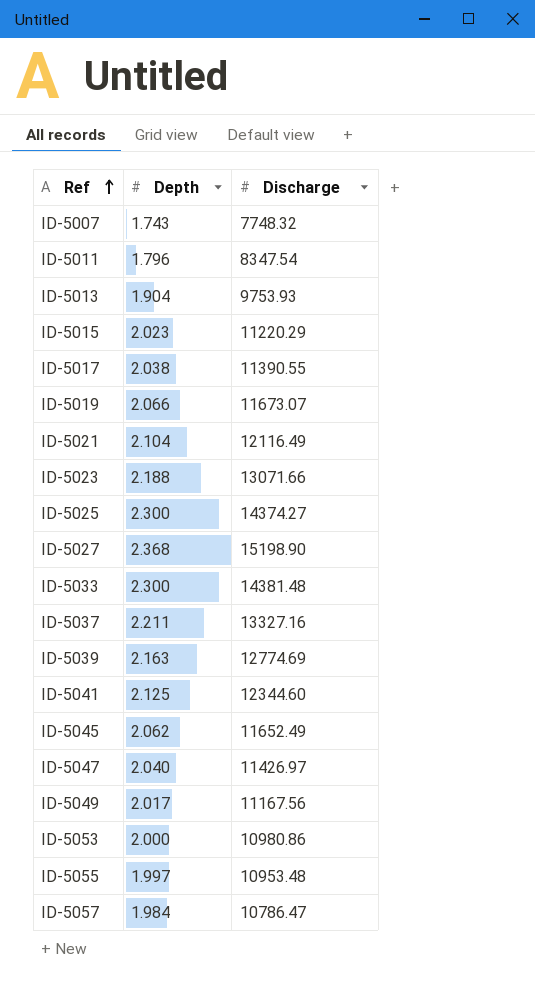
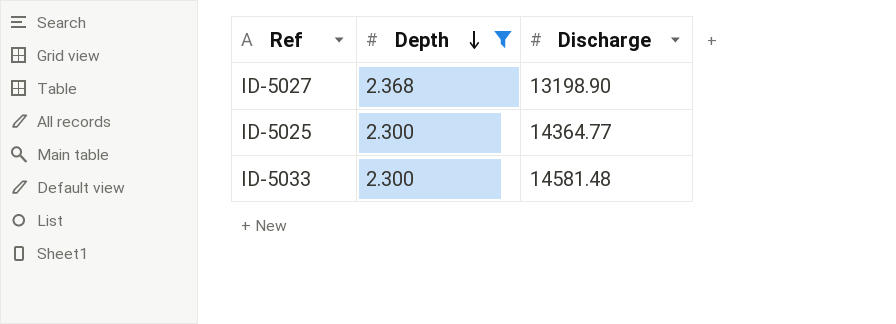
filter: none -> Depth >= 2.300
row order: Ref ascending -> Depth descending
ID-5027 | Discharge: 15198.90 -> 13198.90
ID-5025 | Discharge: 14374.27 -> 14364.77
ID-5033 | Discharge: 14381.48 -> 14581.48

